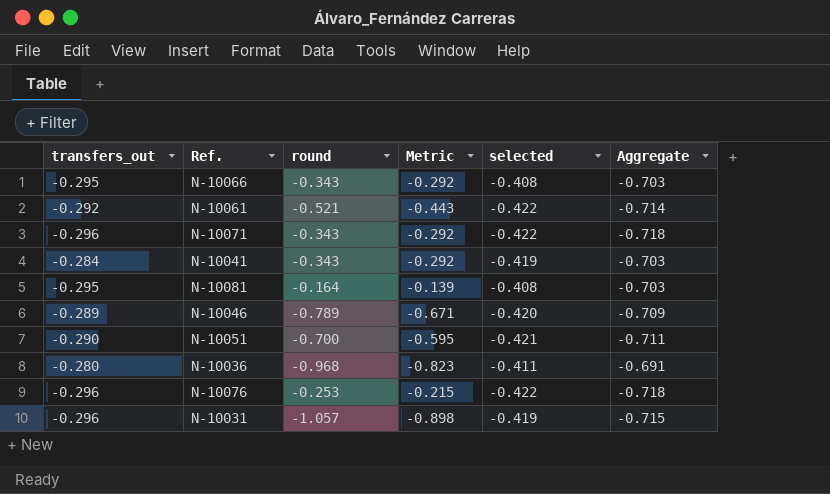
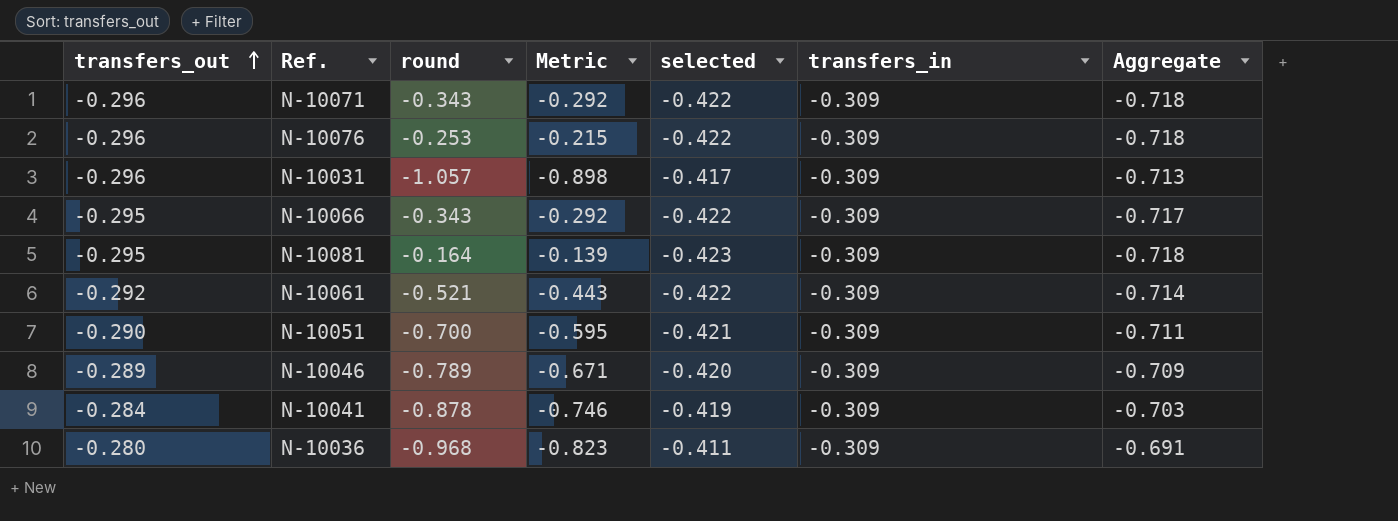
row order: none -> transfers_out ascending
column transfers_in | position: none -> 6
N-10031 | selected: -0.419 -> -0.417
N-10031 | Aggregate: -0.715 -> -0.713
N-10066 | selected: -0.408 -> -0.422
N-10066 | Aggregate: -0.703 -> -0.717
N-10081 | selected: -0.408 -> -0.423
N-10081 | Aggregate: -0.703 -> -0.718
N-10041 | round: -0.343 -> -0.878
N-10041 | Metric: -0.292 -> -0.746

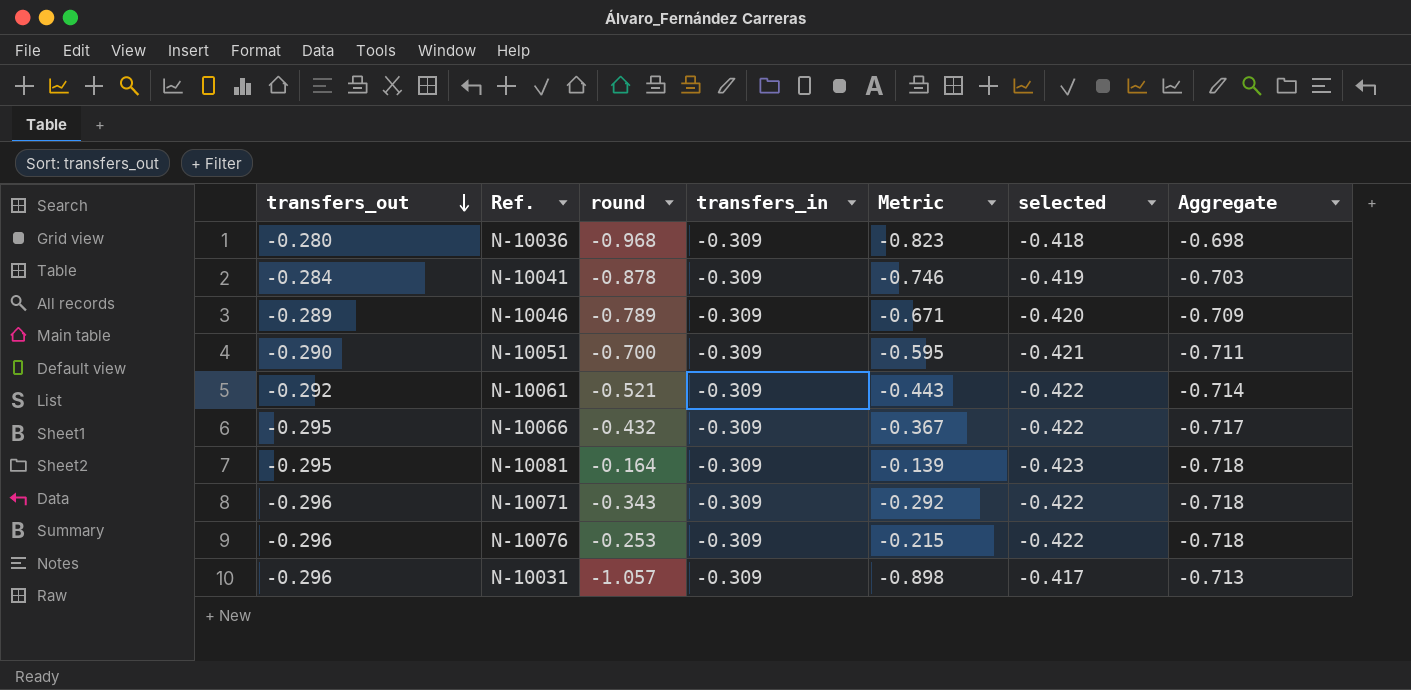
row order: transfers_out ascending -> transfers_out descending
column transfers_in | position: 6 -> 4
N-10036 | selected: -0.411 -> -0.418
N-10036 | Aggregate: -0.691 -> -0.698
N-10066 | round: -0.343 -> -0.432
N-10066 | Metric: -0.292 -> -0.367

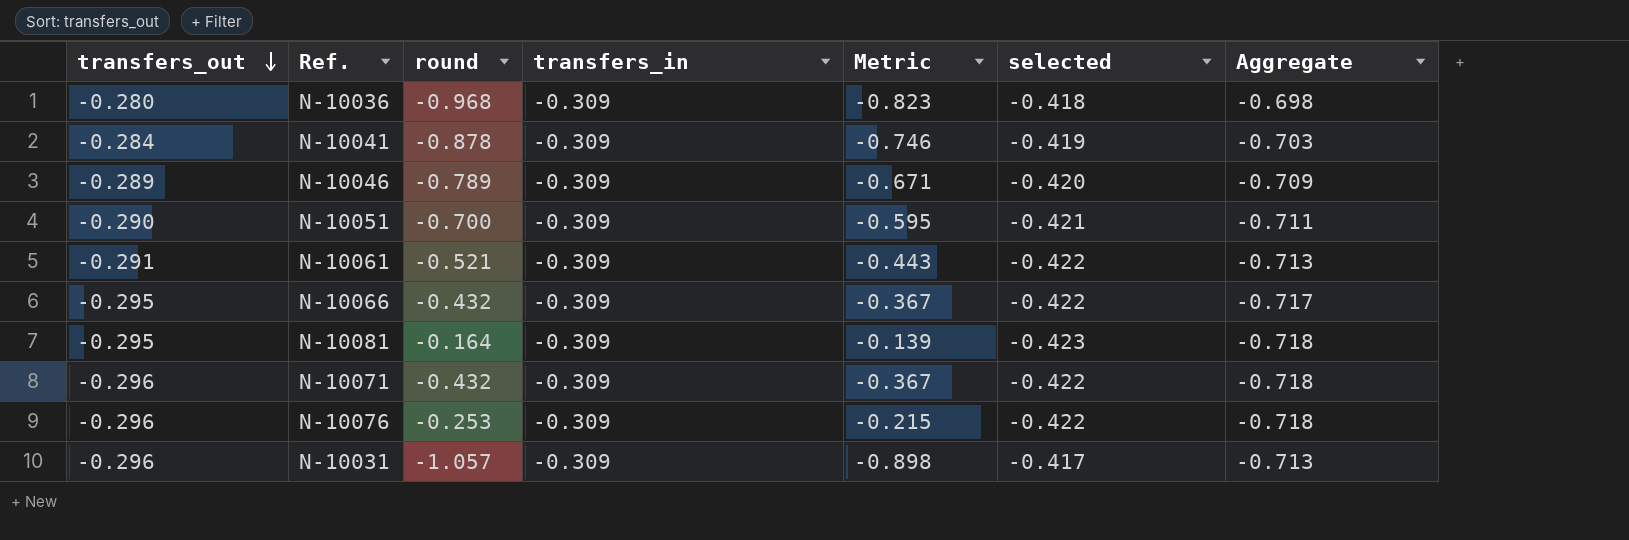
N-10061 | transfers_out: -0.292 -> -0.291
N-10061 | Aggregate: -0.714 -> -0.713
N-10071 | round: -0.343 -> -0.432
N-10071 | Metric: -0.292 -> -0.367

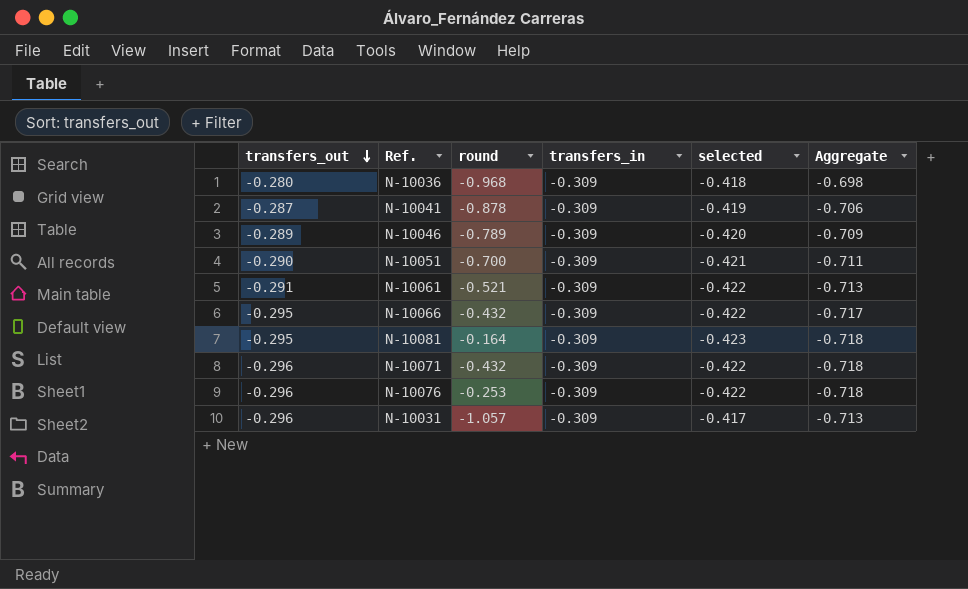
column Metric | formula: [round] * 0.85 -> none
N-10041 | transfers_out: -0.284 -> -0.287
N-10041 | Aggregate: -0.703 -> -0.706

